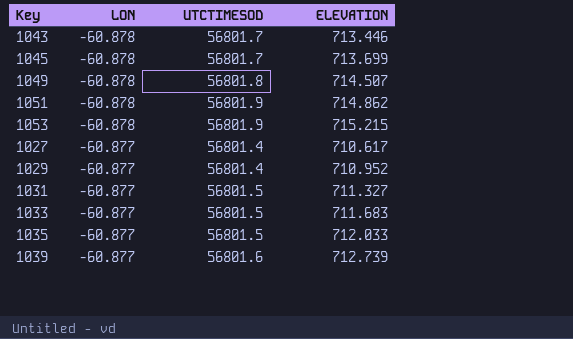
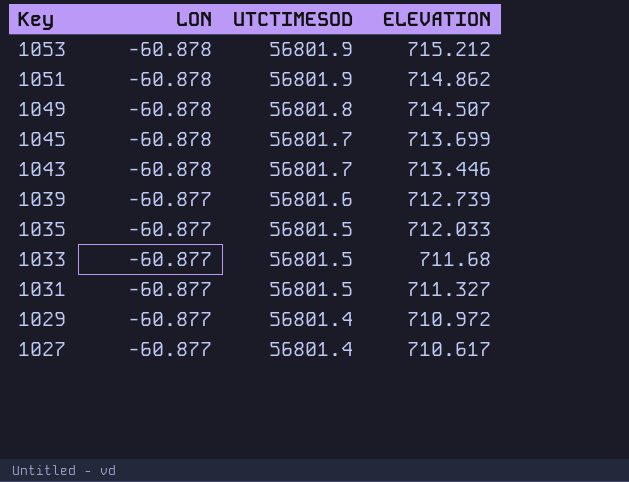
row order: LON ascending -> Key descending
1053 | ELEVATION: 715.215 -> 715.212
1033 | ELEVATION: 711.683 -> 711.68
1029 | ELEVATION: 710.952 -> 710.972

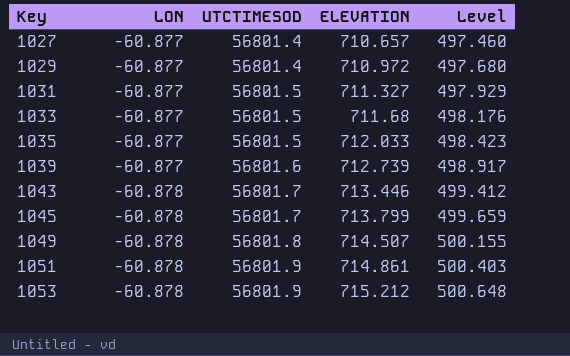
row order: Key descending -> Key ascending
column Level | formula: none -> [ELEVATION] * 0.7
1027 | ELEVATION: 710.617 -> 710.657
1045 | ELEVATION: 713.699 -> 713.799
1051 | ELEVATION: 714.862 -> 714.861

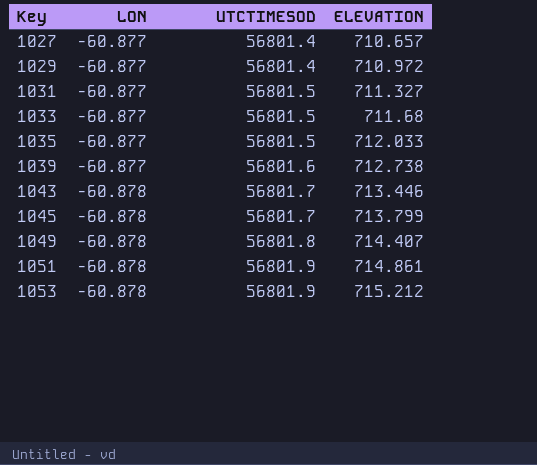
column Level | formula: [ELEVATION] * 0.7 -> none
1039 | ELEVATION: 712.739 -> 712.738
1049 | ELEVATION: 714.507 -> 714.407

